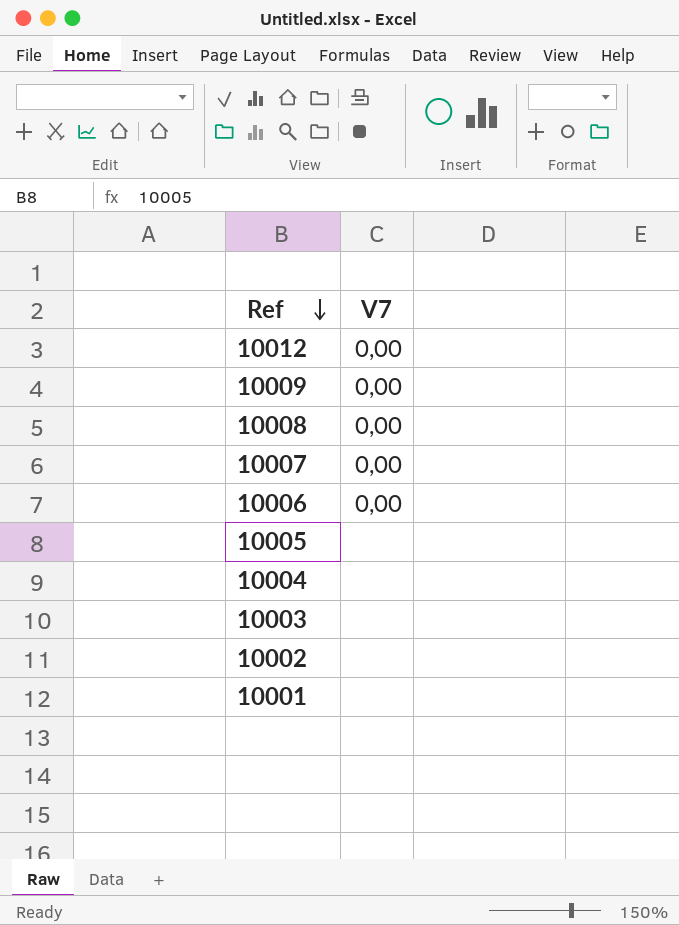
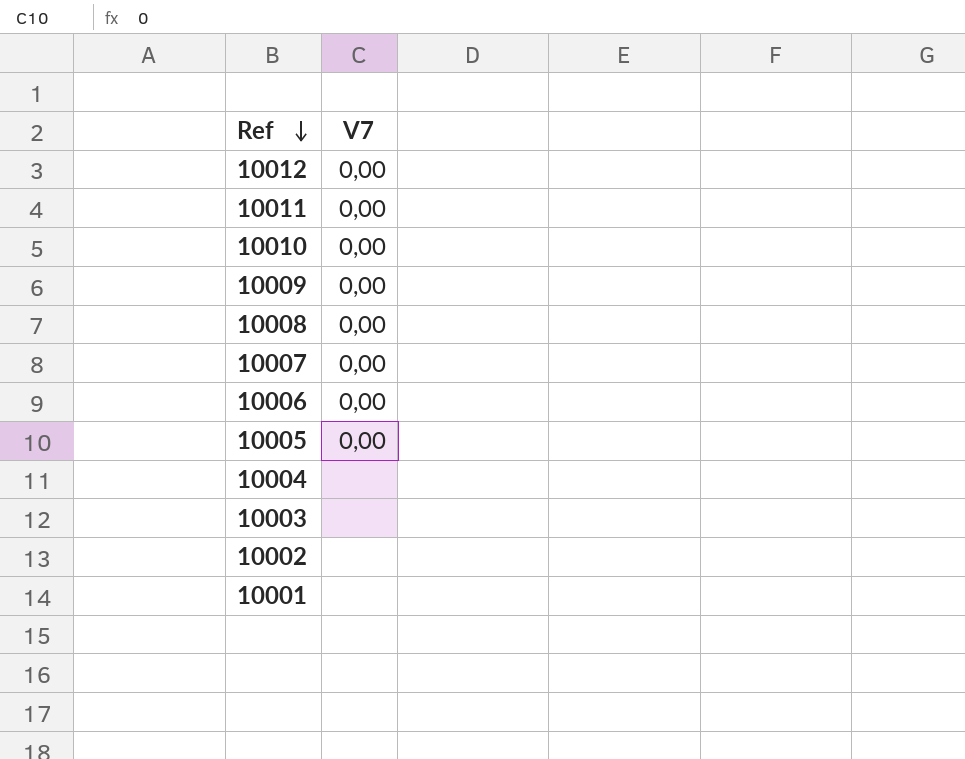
row 10011: none -> 0,00
row 10010: none -> 0,00
10005 | V7: none -> 0,00

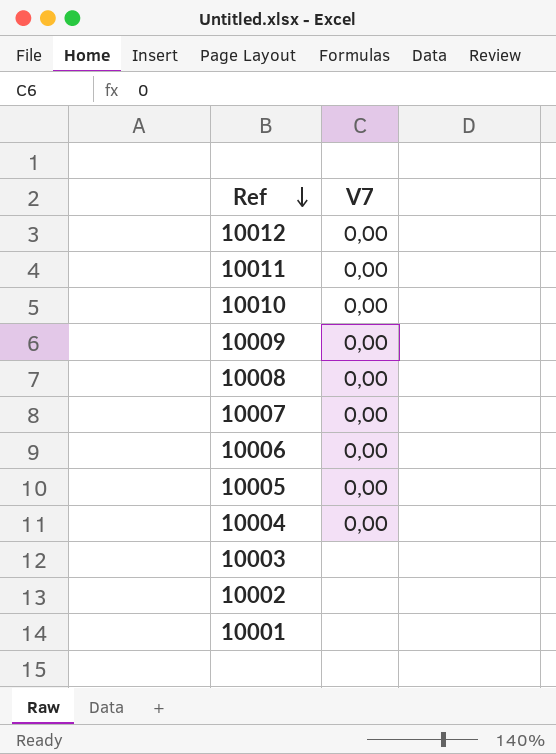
10004 | V7: none -> 0,00

